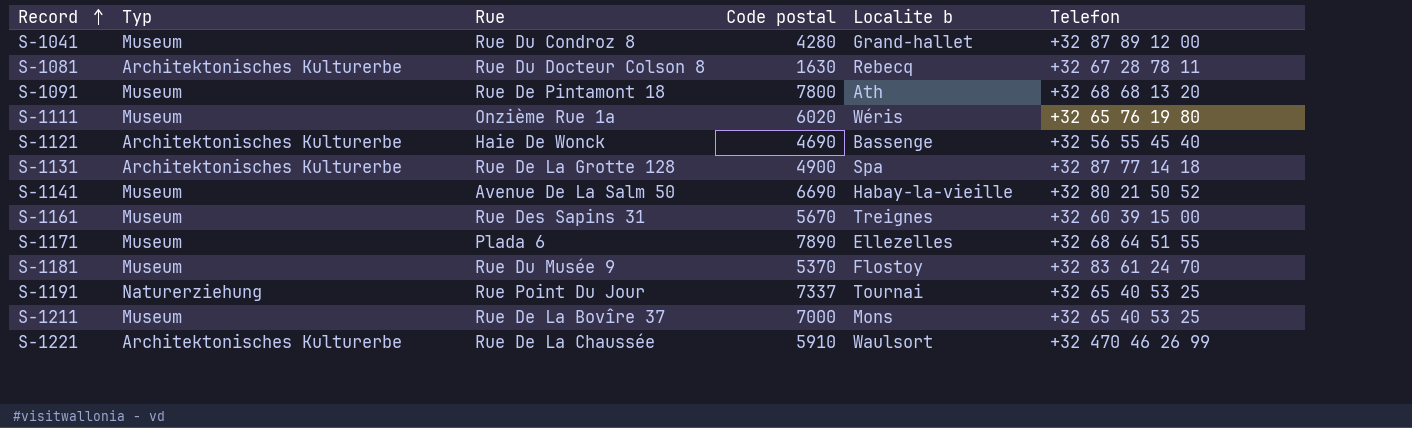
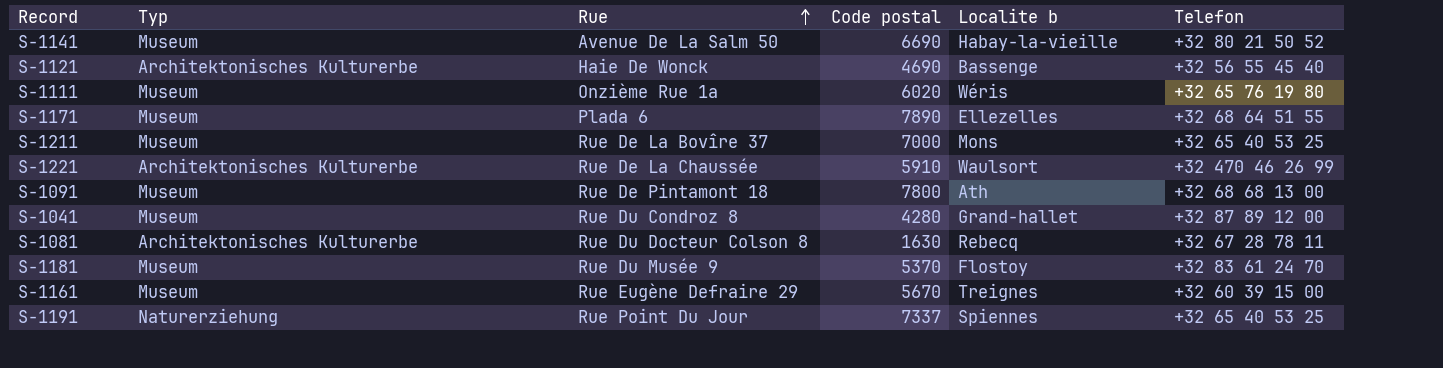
row order: Record ascending -> Rue ascending
row S-1131: Architektonisches Kulturerbe | Rue De La Grotte 128 | 4900 | Spa | +32 87 77 14 18 -> none
S-1091 | Telefon: +32 68 68 13 20 -> +32 68 68 13 00
S-1161 | Rue: Rue Des Sapins 31 -> Rue Eugène Defraire 29
S-1191 | Localite b: Tournai -> Spiennes

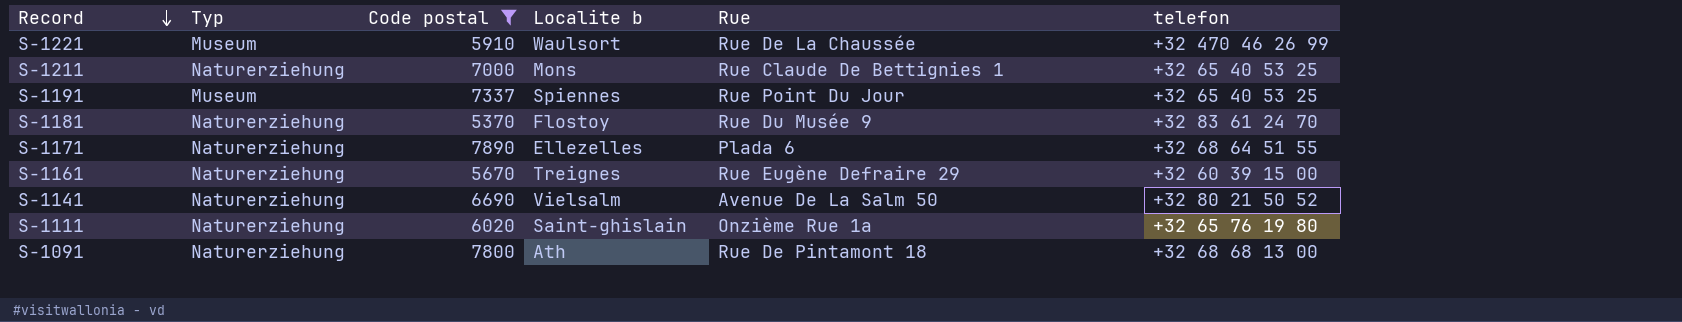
filter: none -> Code postal >= 5370
row order: Rue ascending -> Record descending
column Rue | position: 3 -> 5
column name: Telefon -> telefon
S-1221 | Typ: Architektonisches Kulturerbe -> Museum
S-1211 | Typ: Museum -> Naturerziehung
S-1211 | Rue: Rue De La Bovîre 37 -> Rue Claude De Bettignies 1
S-1191 | Typ: Naturerziehung -> Museum
S-1181 | Typ: Museum -> Naturerziehung
S-1171 | Typ: Museum -> Naturerziehung
S-1161 | Typ: Museum -> Naturerziehung
S-1141 | Typ: Museum -> Naturerziehung
S-1141 | Localite b: Habay-la-vieille -> Vielsalm
S-1111 | Typ: Museum -> Naturerziehung
S-1111 | Localite b: Wéris -> Saint-ghislain
S-1091 | Typ: Museum -> Naturerziehung

